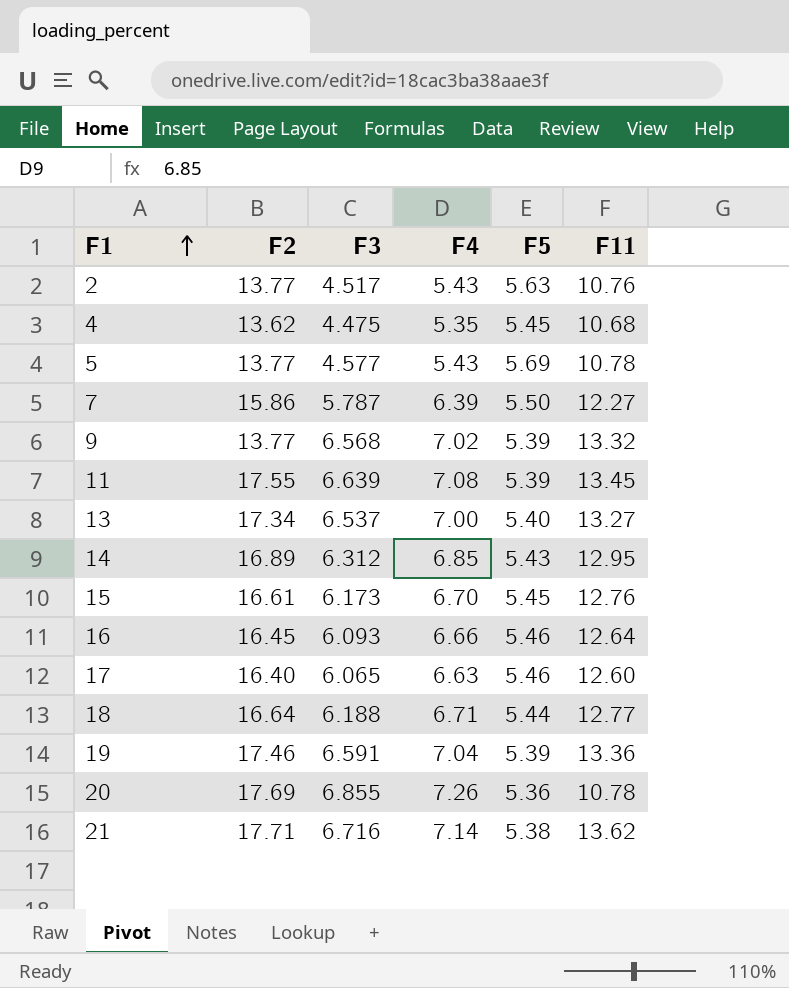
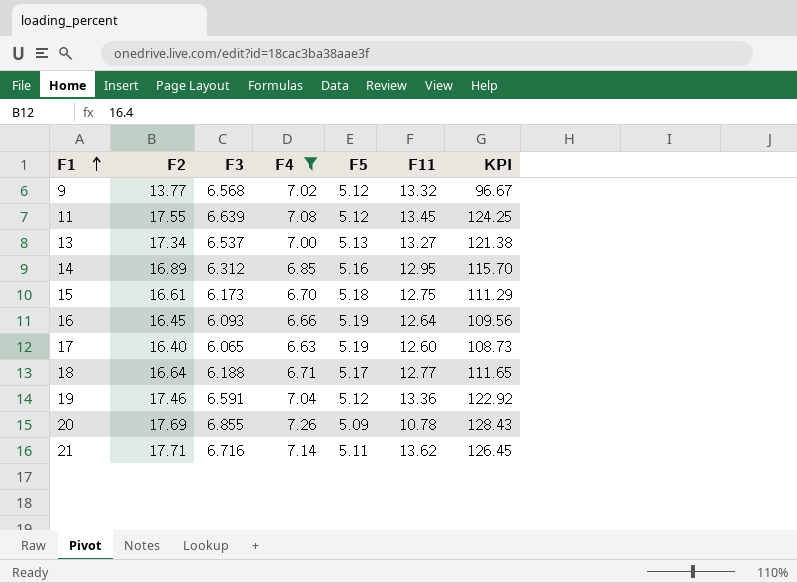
filter: none -> F4 >= 6.63
column KPI | formula: none -> [F2] * [F4]
9 | F5: 5.39 -> 5.12
11 | F5: 5.39 -> 5.12
13 | F5: 5.40 -> 5.13
14 | F5: 5.43 -> 5.16
15 | F5: 5.45 -> 5.18
15 | F11: 12.76 -> 12.75
16 | F5: 5.46 -> 5.19
17 | F5: 5.46 -> 5.19
18 | F5: 5.44 -> 5.17
19 | F5: 5.39 -> 5.12
20 | F5: 5.36 -> 5.09
21 | F5: 5.38 -> 5.11

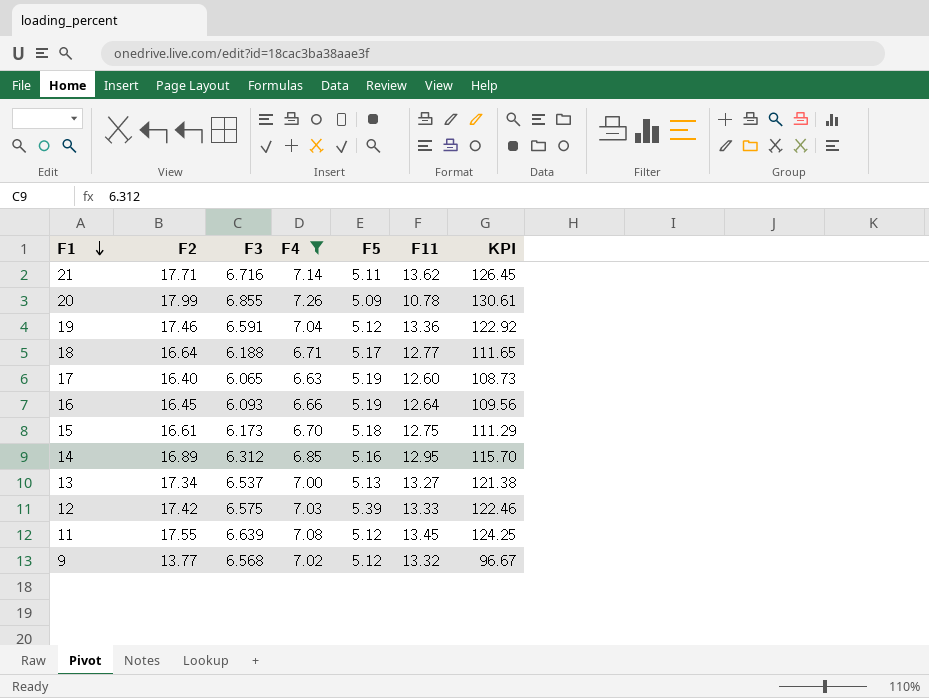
row order: F1 ascending -> F1 descending
20 | F2: 17.69 -> 17.99
20 | KPI: 128.43 -> 130.61
row 12: none -> 17.42 | 6.575 | 7.03 | 5.39 | 13.33 | 122.46

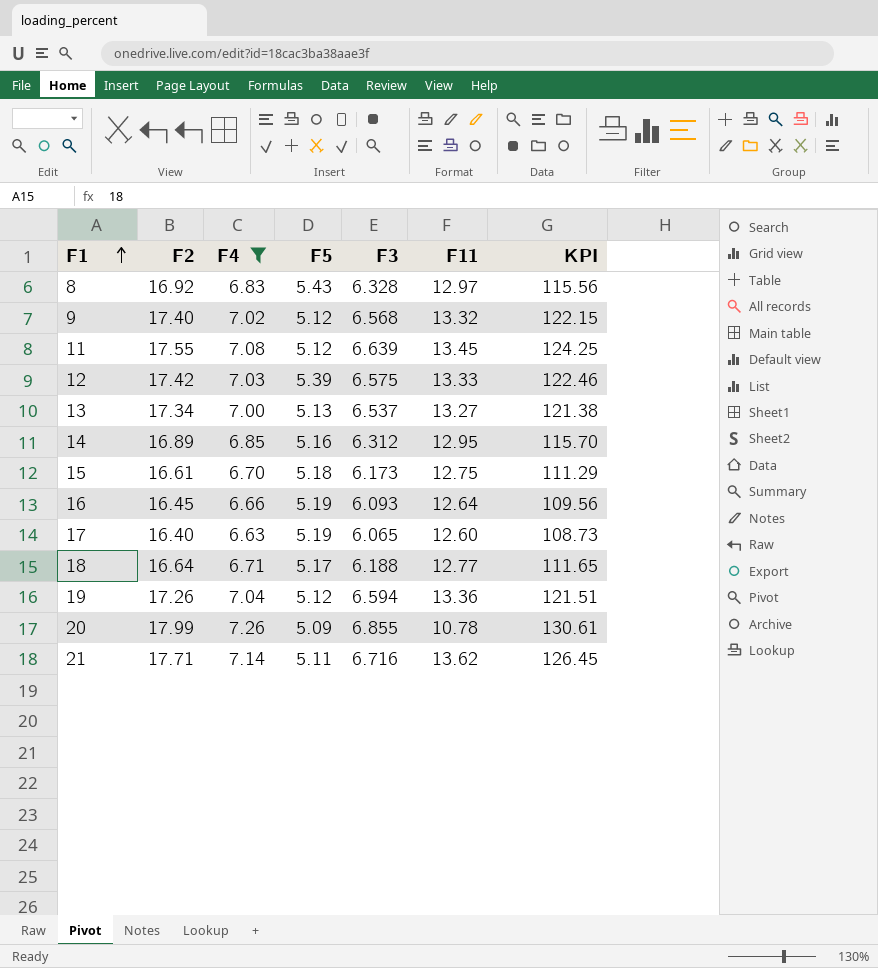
row order: F1 descending -> F1 ascending
column F3 | position: 3 -> 5
row 8: none -> 16.92 | 6.83 | 5.43 | 6.328 | 12.97 | 115.56
9 | F2: 13.77 -> 17.40
9 | KPI: 96.67 -> 122.15
19 | F2: 17.46 -> 17.26
19 | F3: 6.591 -> 6.594
19 | KPI: 122.92 -> 121.51

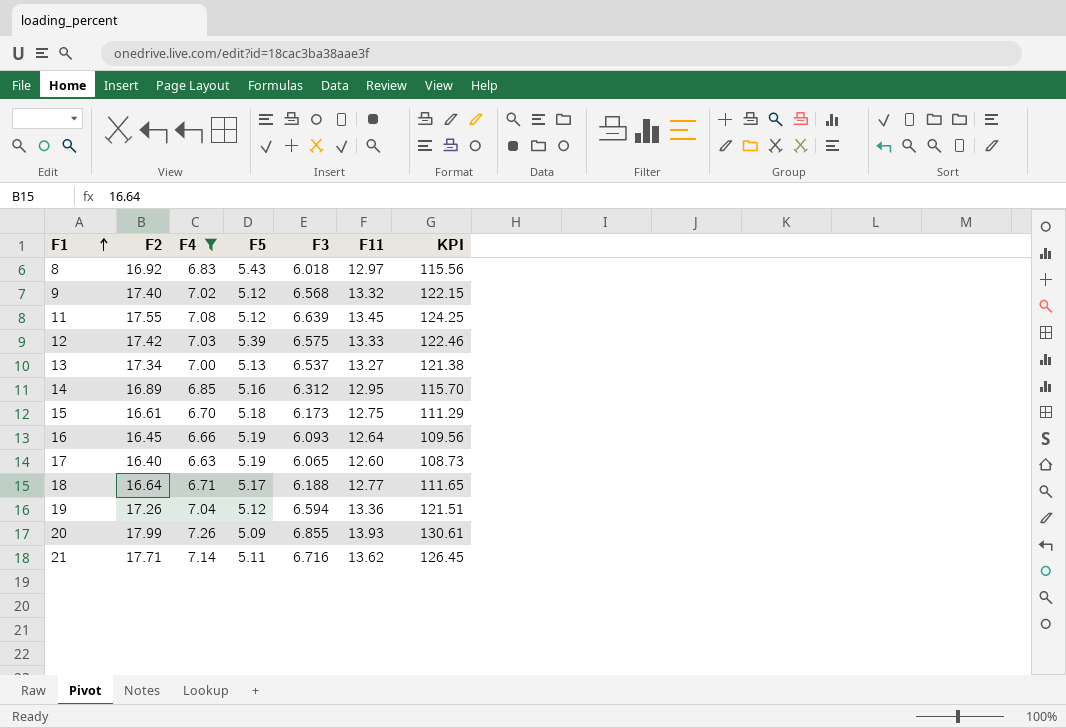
8 | F3: 6.328 -> 6.018
20 | F11: 10.78 -> 13.93

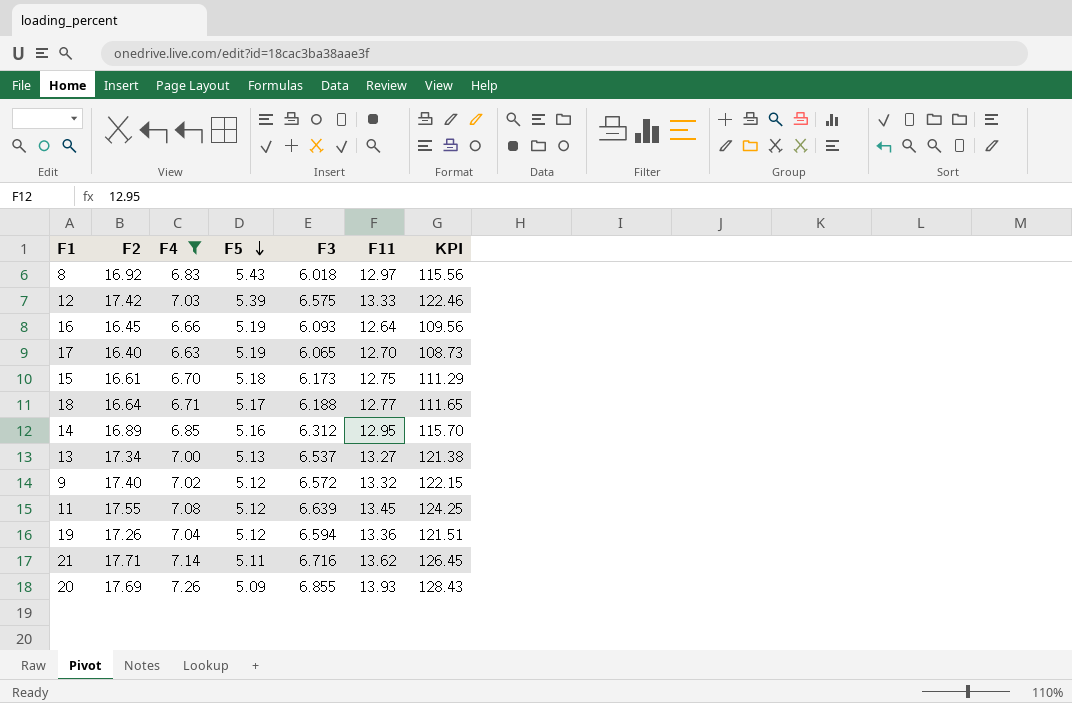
row order: F1 ascending -> F5 descending
17 | F11: 12.60 -> 12.70
9 | F3: 6.568 -> 6.572
20 | F2: 17.99 -> 17.69
20 | KPI: 130.61 -> 128.43

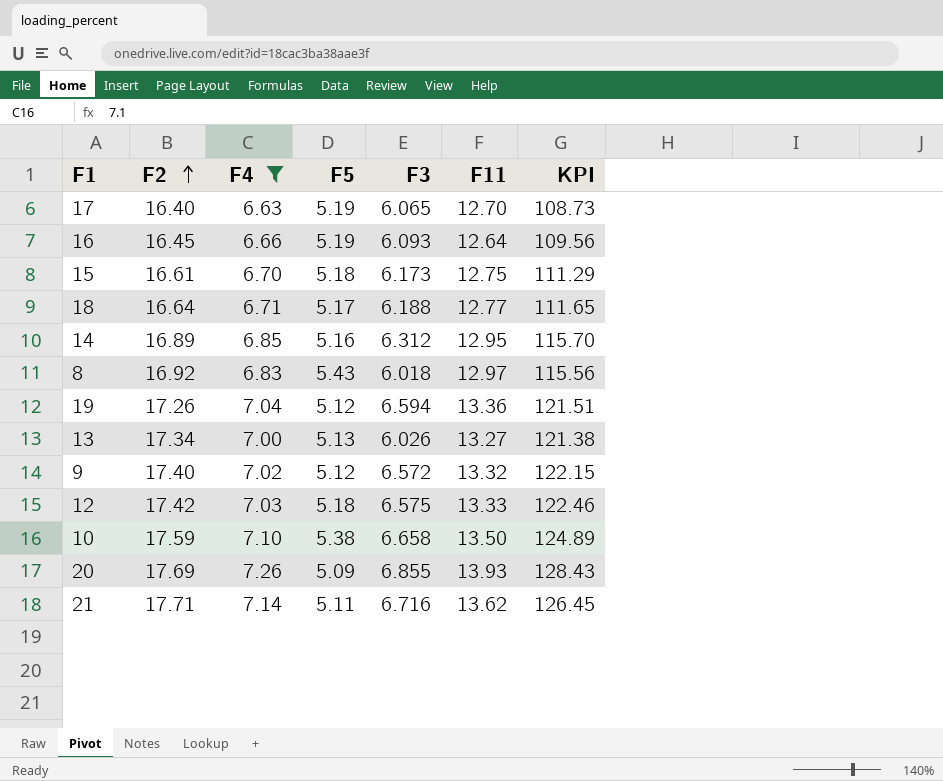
row order: F5 descending -> F2 ascending
row 11: 17.55 | 7.08 | 5.12 | 6.639 | 13.45 | 124.25 -> none
13 | F3: 6.537 -> 6.026
12 | F5: 5.39 -> 5.18
row 10: none -> 17.59 | 7.10 | 5.38 | 6.658 | 13.50 | 124.89

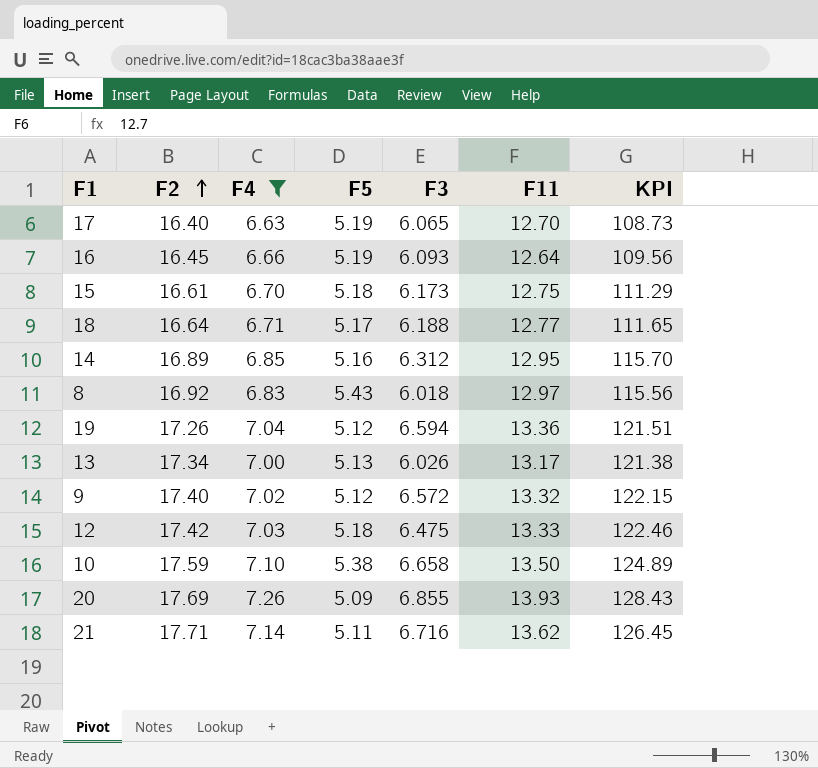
13 | F11: 13.27 -> 13.17
12 | F3: 6.575 -> 6.475

